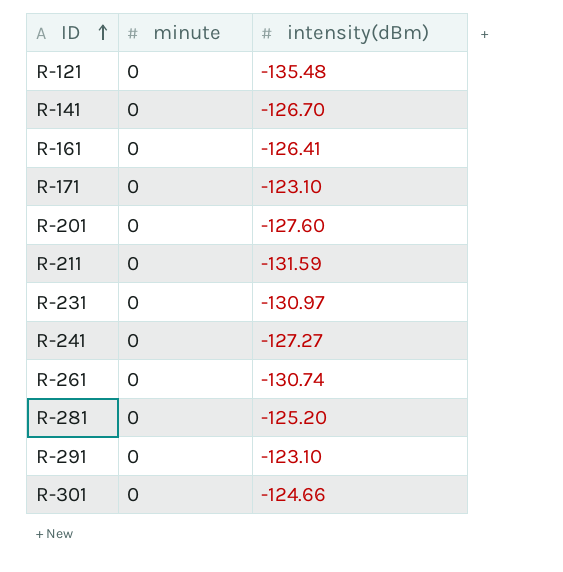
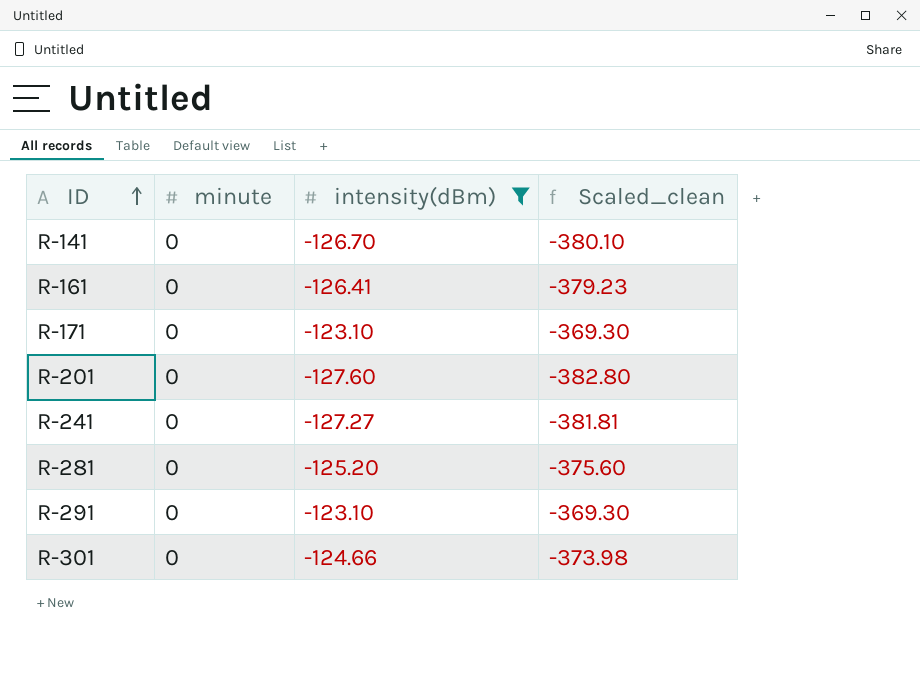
filter: none -> intensity(dBm) >= -127.60
column Scaled_clean | formula: none -> [intensity(dBm)] * 3

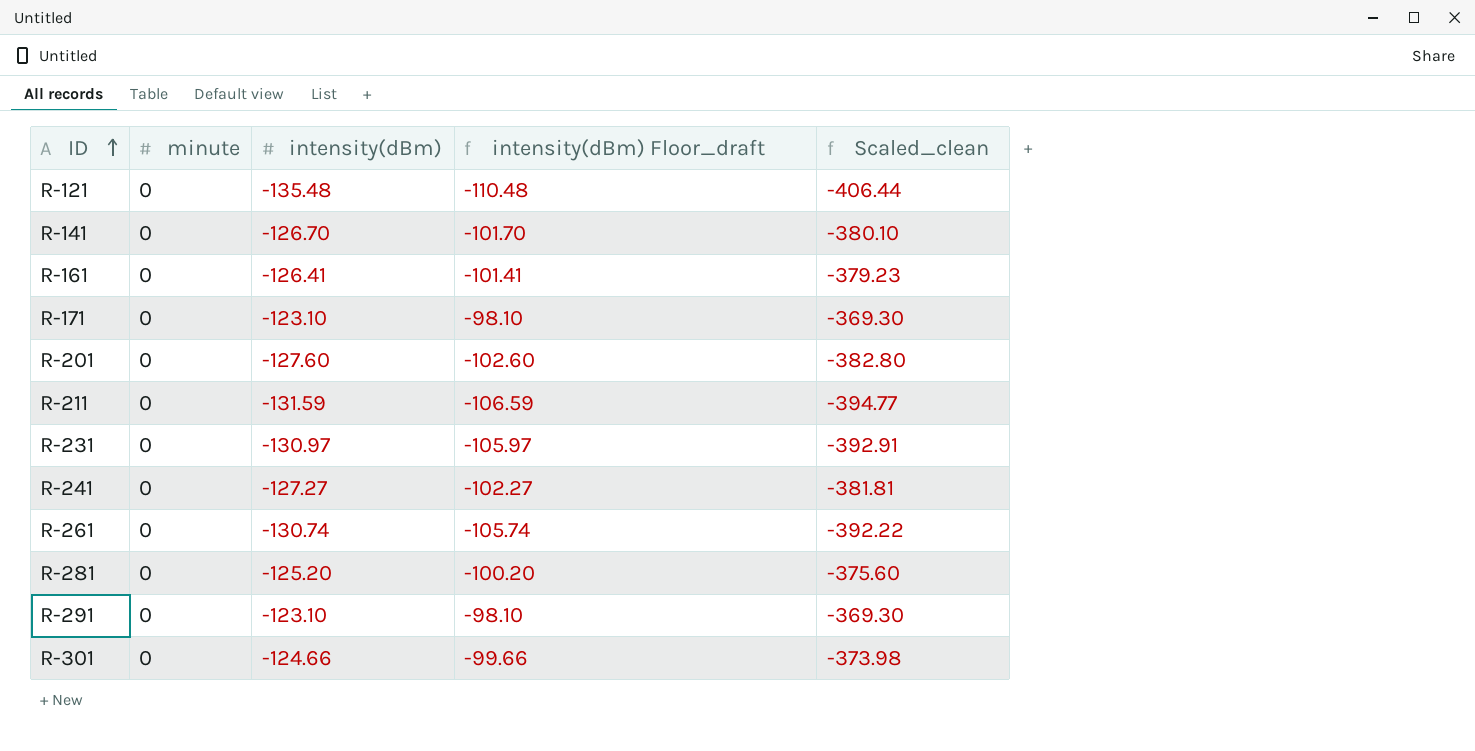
filter: intensity(dBm) >= -127.60 -> none
column intensity(dBm) Floor_draft | formula: none -> [intensity(dBm)] + 25

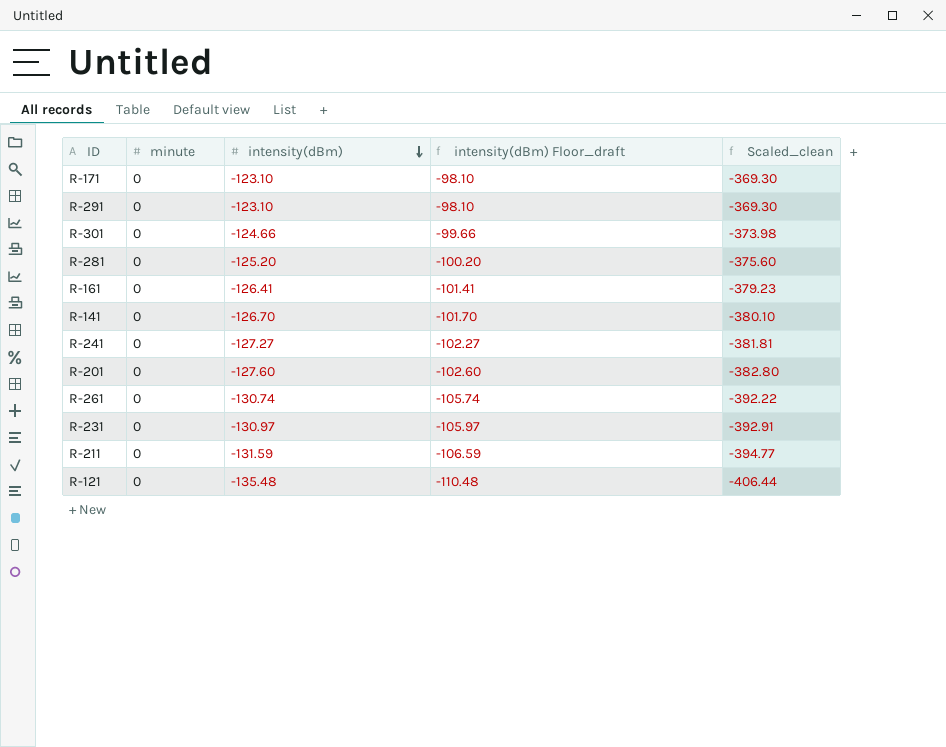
row order: ID ascending -> intensity(dBm) descending

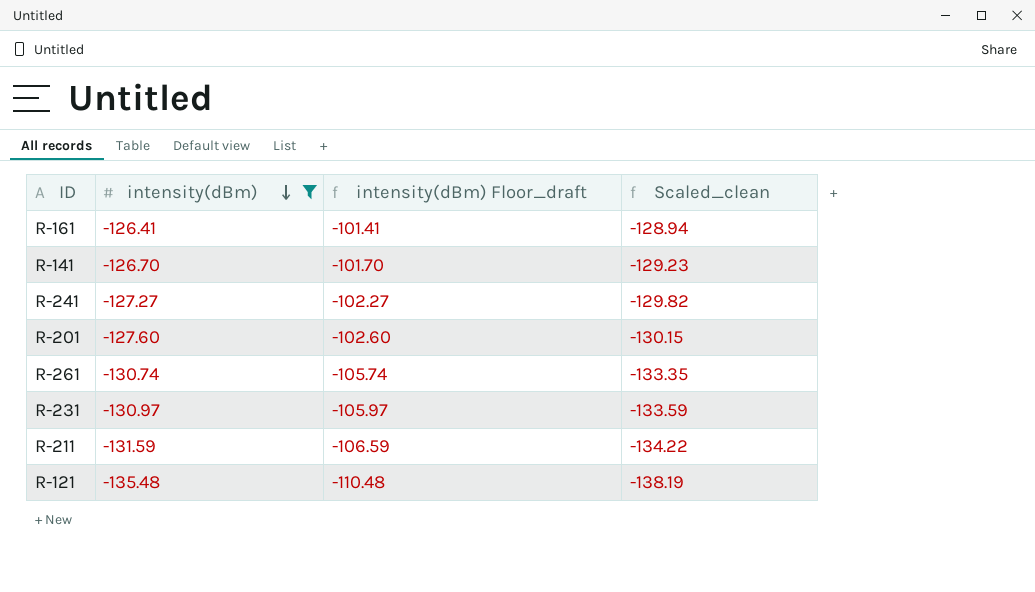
filter: none -> intensity(dBm) <= -126.41
column minute | position: 2 -> none
column Scaled_clean | formula: [intensity(dBm)] * 3 -> [intensity(dBm)] * 1.02

